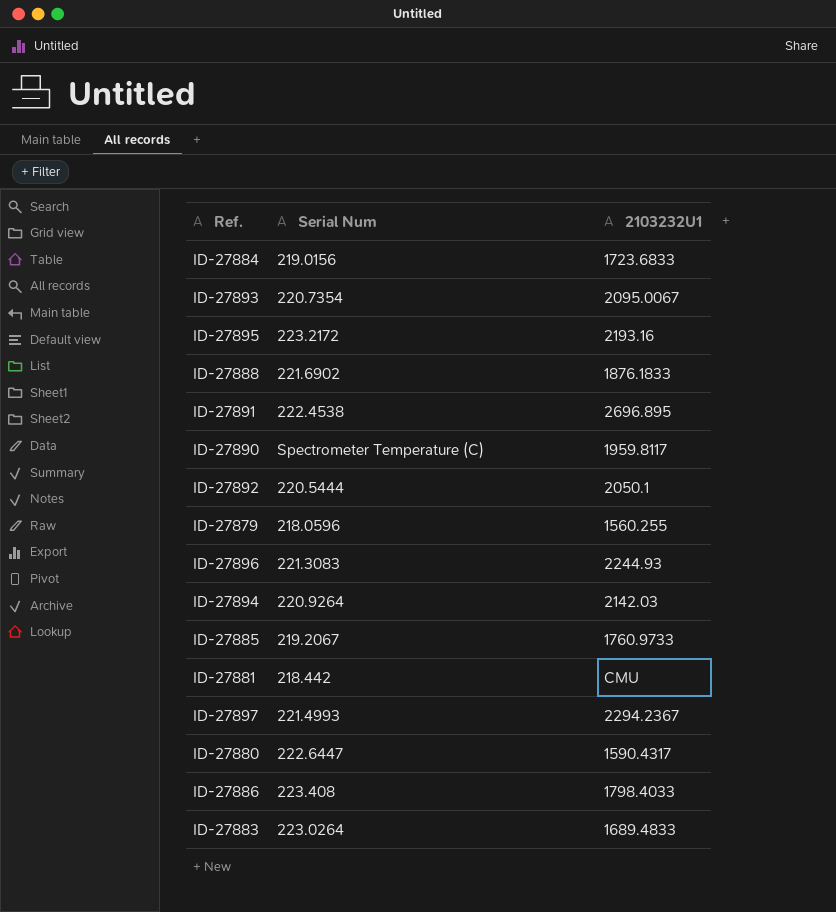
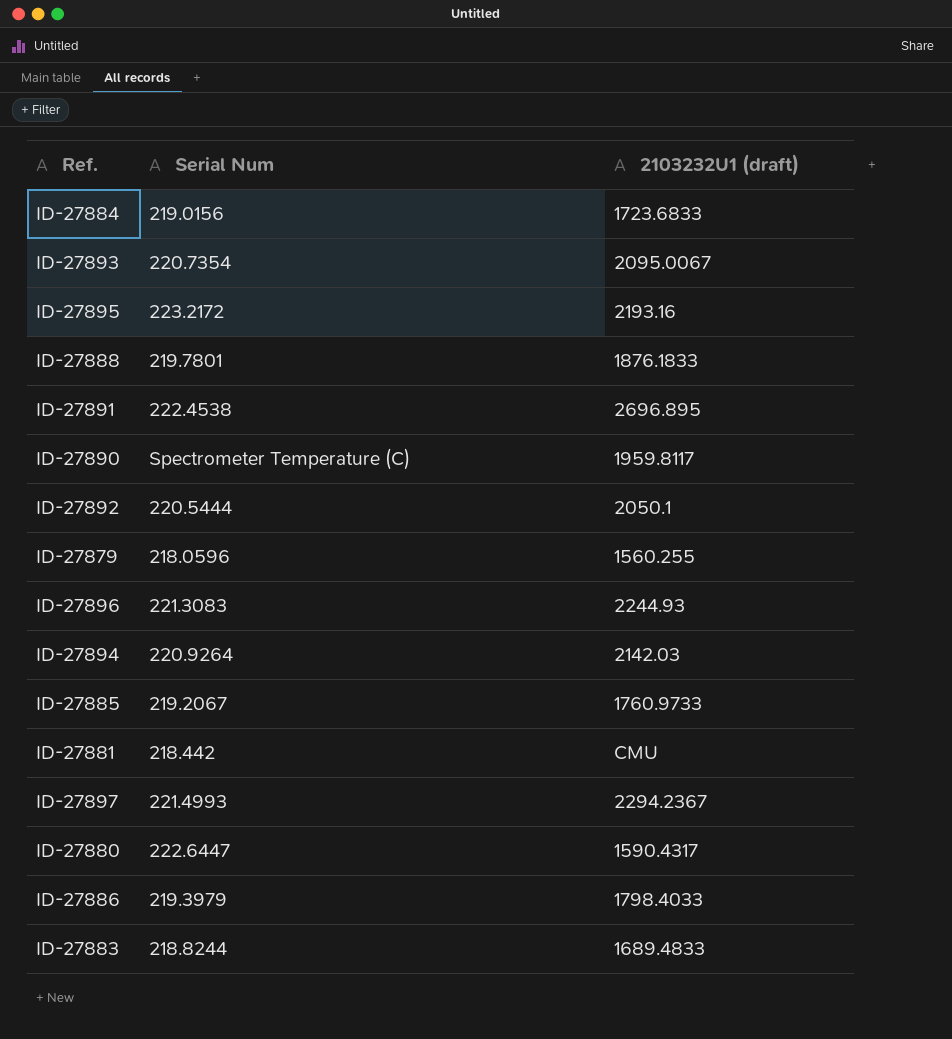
column name: 2103232U1 -> 2103232U1 (draft)
ID-27888 | Serial Num: 221.6902 -> 219.7801
ID-27886 | Serial Num: 223.408 -> 219.3979
ID-27883 | Serial Num: 223.0264 -> 218.8244

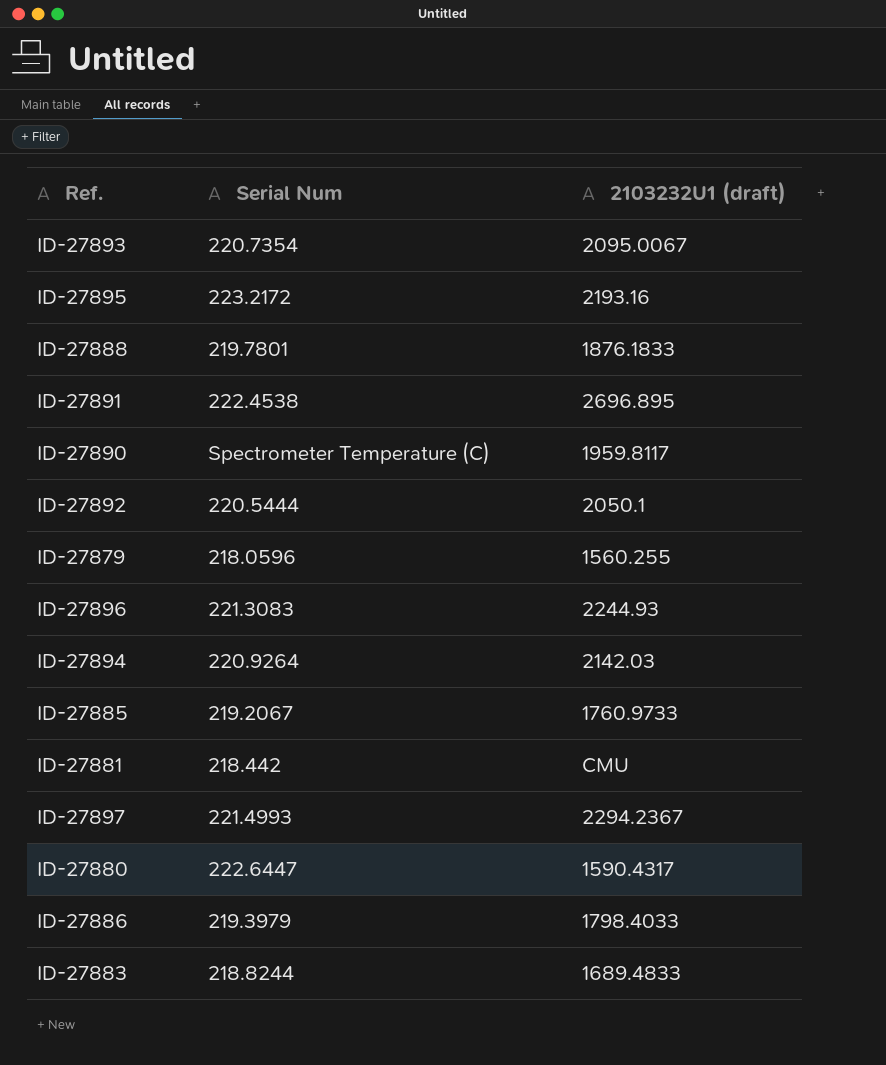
row ID-27884: 219.0156 | 1723.6833 -> none

